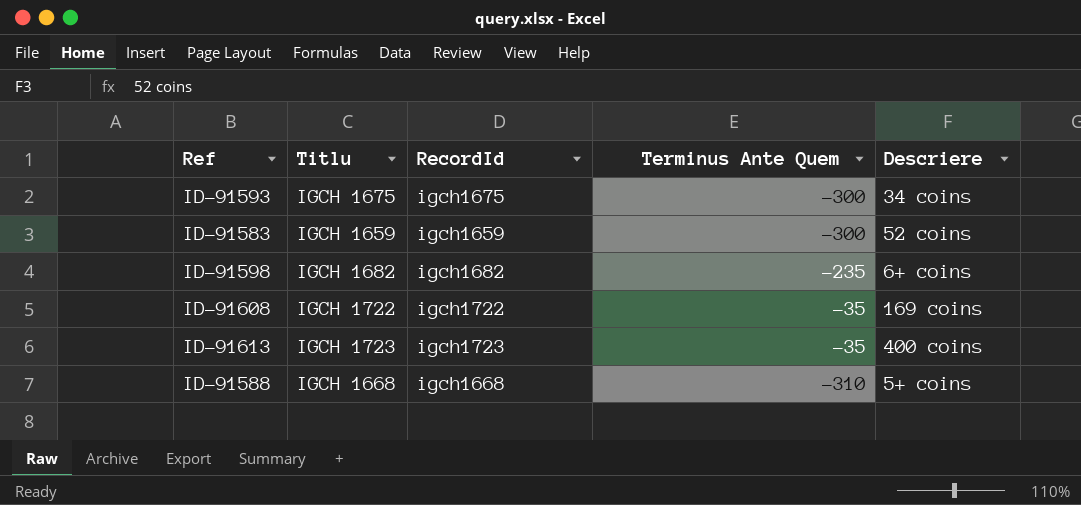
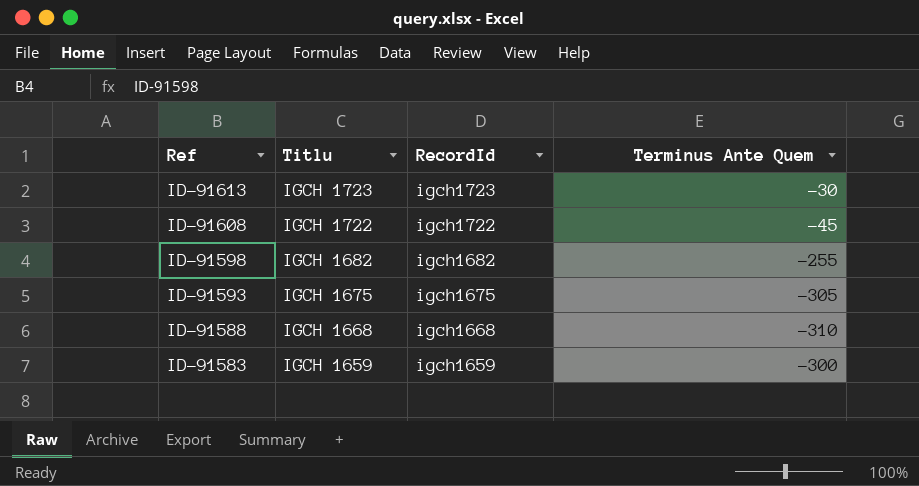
row order: none -> Ref descending
column Descriere | position: 5 -> none
ID-91613 | Terminus Ante Quem: -35 -> -30
ID-91608 | Terminus Ante Quem: -35 -> -45
ID-91598 | Terminus Ante Quem: -235 -> -255
ID-91593 | Terminus Ante Quem: -300 -> -305

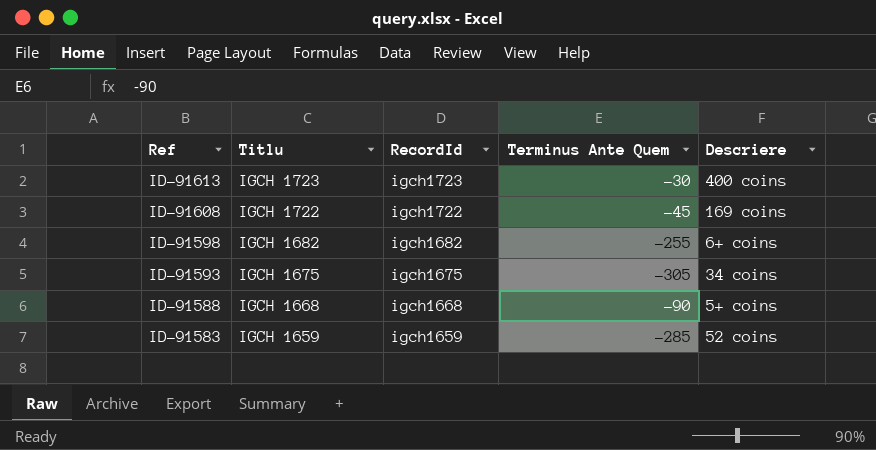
column Descriere | position: none -> 5
ID-91588 | Terminus Ante Quem: -310 -> -90
ID-91583 | Terminus Ante Quem: -300 -> -285

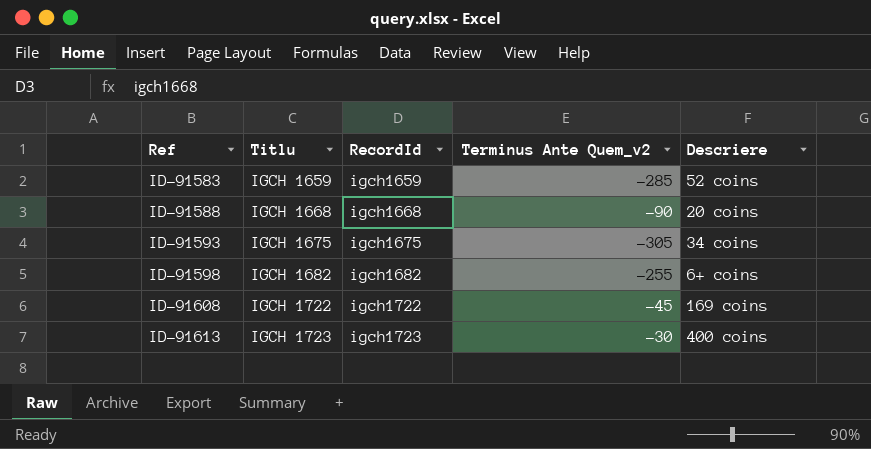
row order: Ref descending -> Ref ascending
column name: Terminus Ante Quem -> Terminus Ante Quem_v2
ID-91588 | Descriere: 5+ coins -> 20 coins

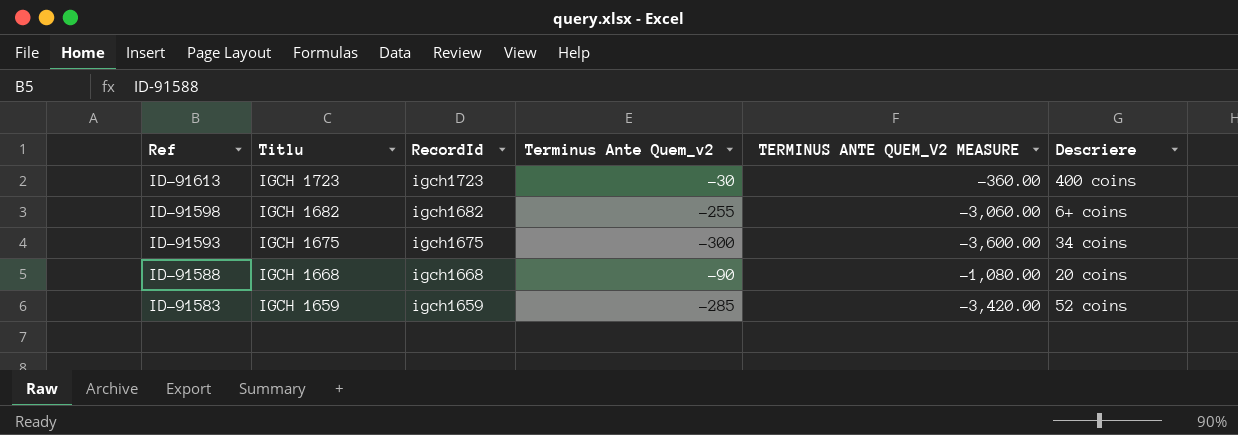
row order: Ref ascending -> Ref descending
column TERMINUS ANTE QUEM_V2 MEASURE | formula: none -> [Terminus Ante Quem_v2] * 12
row ID-91608: IGCH 1722 | igch1722 | -45 | 169 coins -> none
ID-91593 | Terminus Ante Quem_v2: -305 -> -300

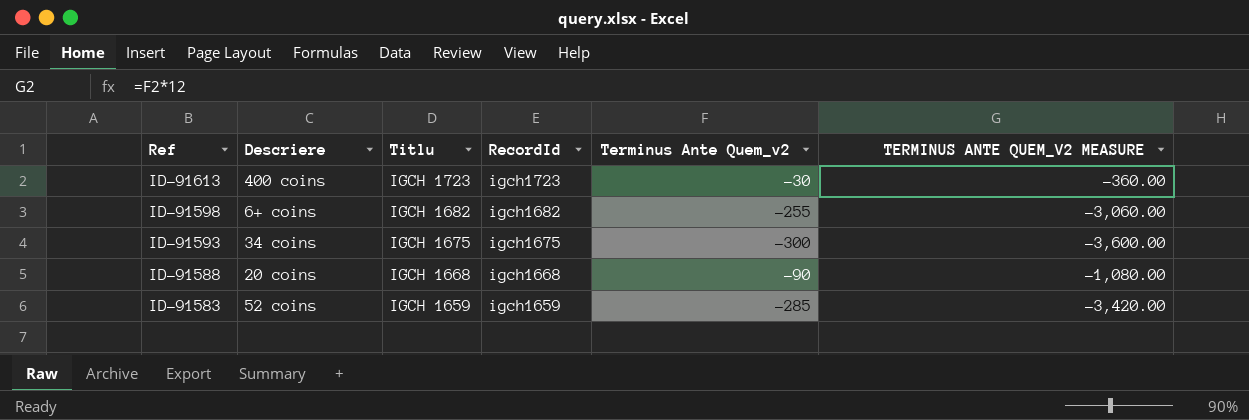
column Descriere | position: 6 -> 2

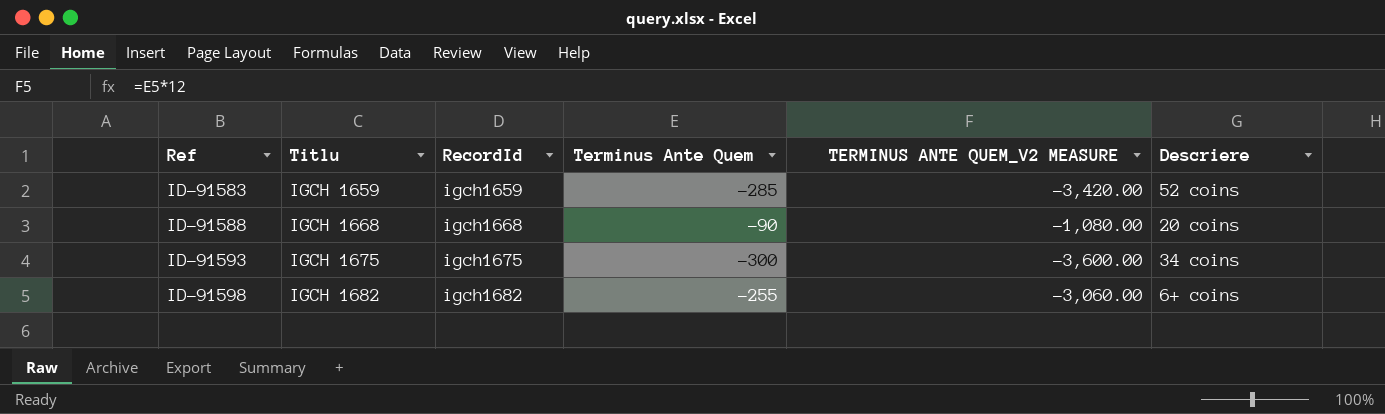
row order: Ref descending -> Ref ascending
column name: Terminus Ante Quem_v2 -> Terminus Ante Quem
column Descriere | position: 2 -> 6
row ID-91613: 400 coins | IGCH 1723 | igch1723 | -30 | -360.00 -> none

